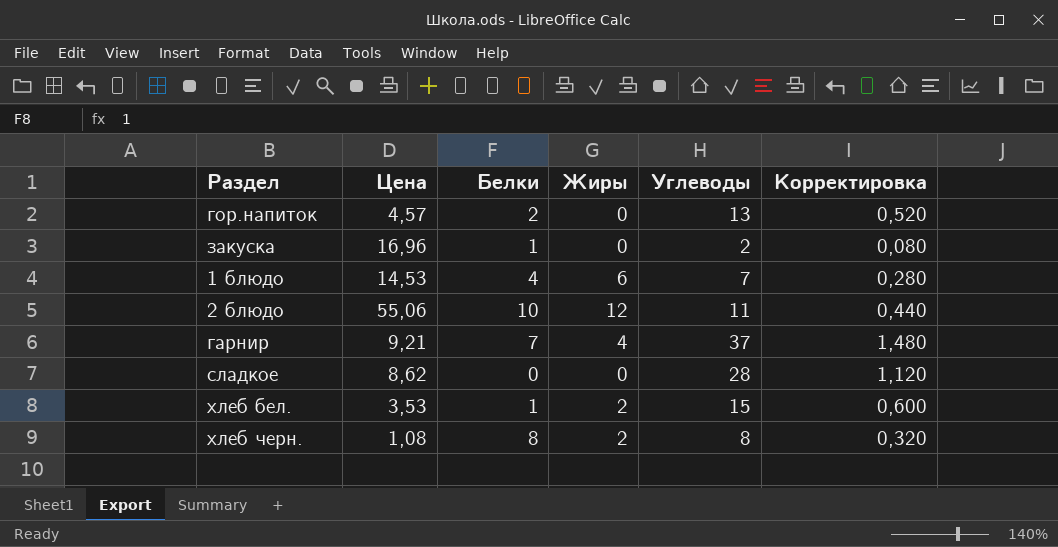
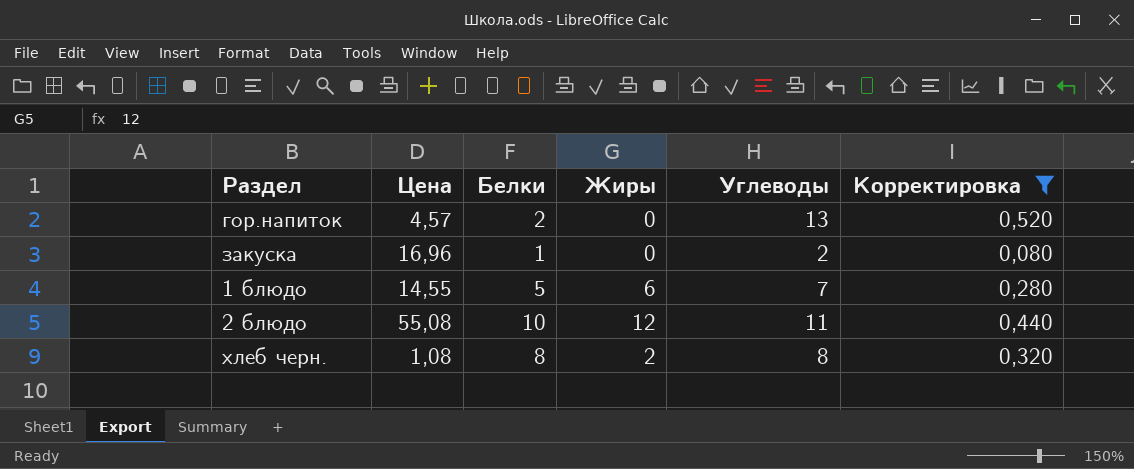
filter: none -> Корректировка <= 0,520
1 блюдо | Цена: 14,53 -> 14,55
1 блюдо | Белки: 4 -> 5
2 блюдо | Цена: 55,06 -> 55,08

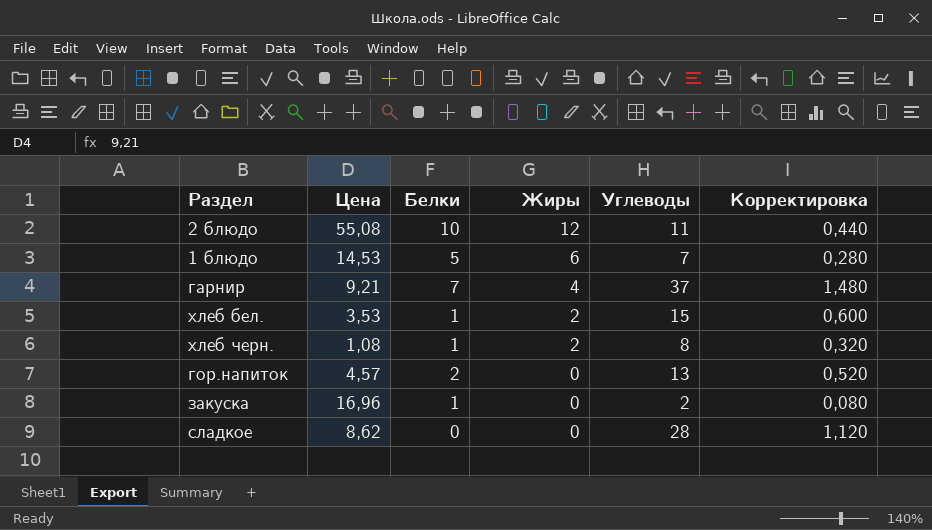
filter: Корректировка <= 0,520 -> none
row order: none -> Жиры descending
1 блюдо | Цена: 14,55 -> 14,53
хлеб черн. | Белки: 8 -> 1

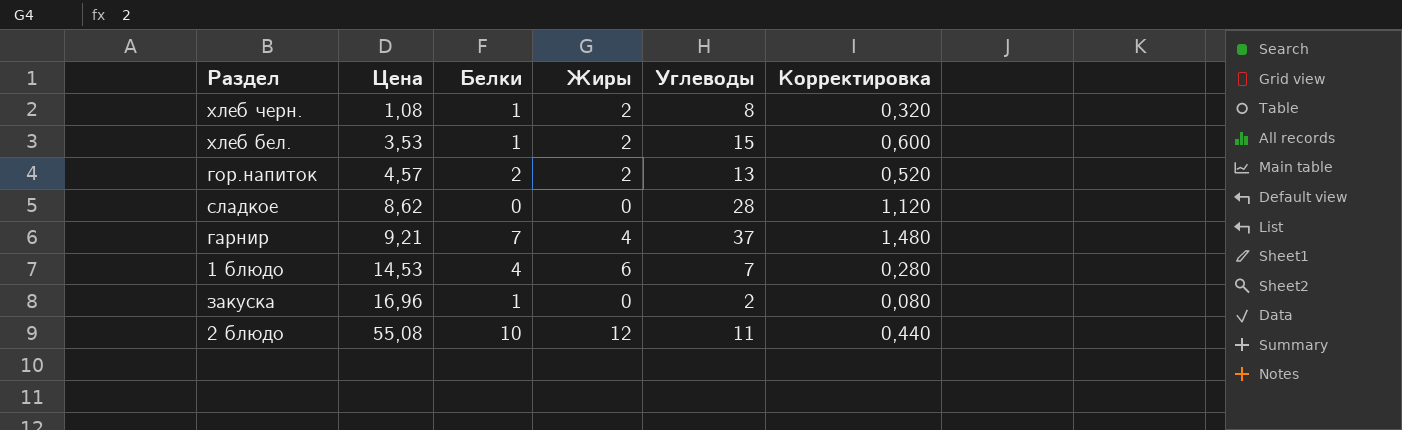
row order: Жиры descending -> Цена ascending
гор.напиток | Жиры: 0 -> 2
1 блюдо | Белки: 5 -> 4

